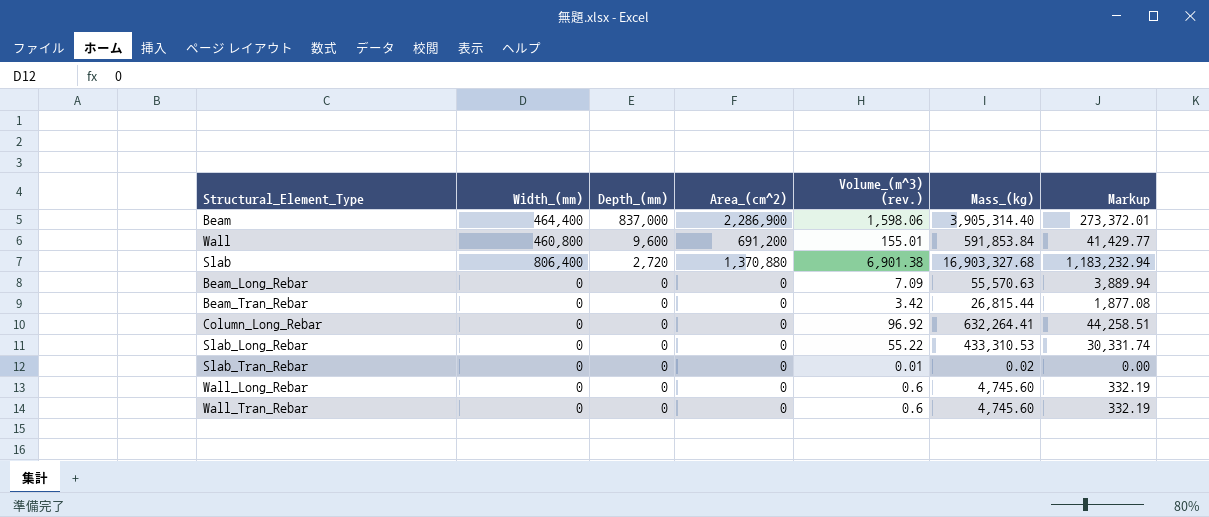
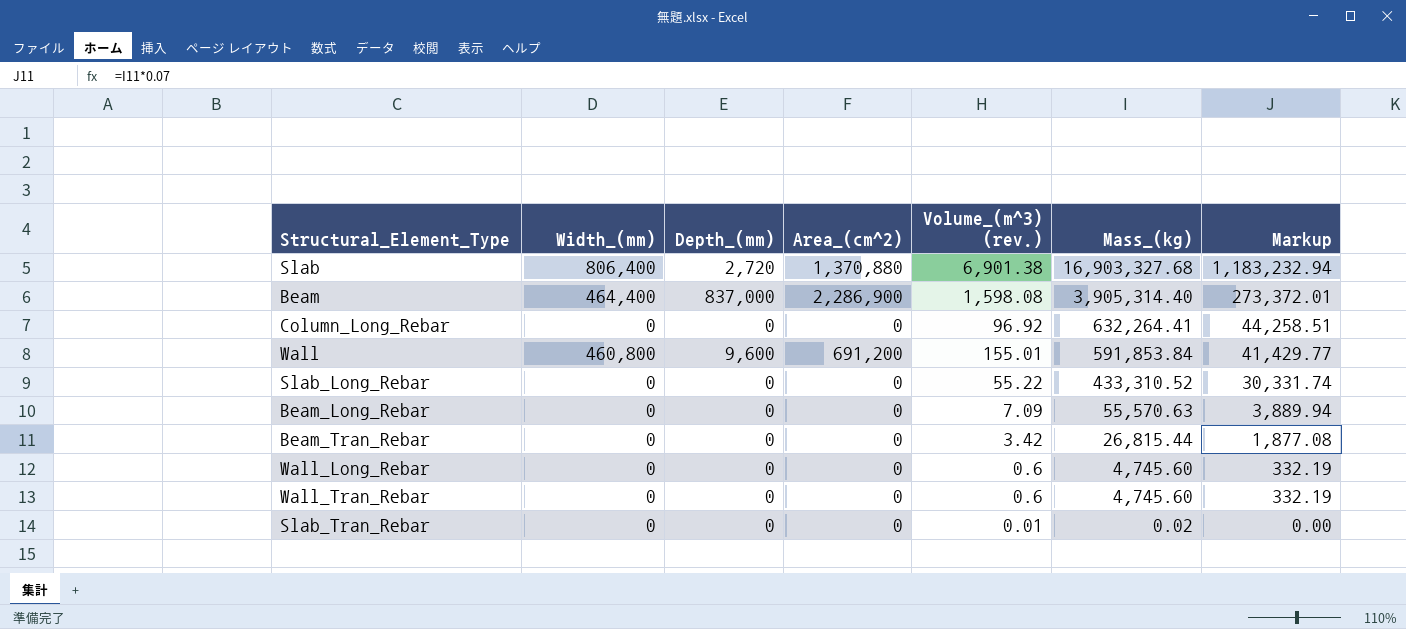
row order: Depth_(mm) descending -> Mass_(kg) descending
Beam | Volume_(m^3) (rev.): 1,598.06 -> 1,598.08
Slab_Long_Rebar | Mass_(kg): 433,310.53 -> 433,310.52

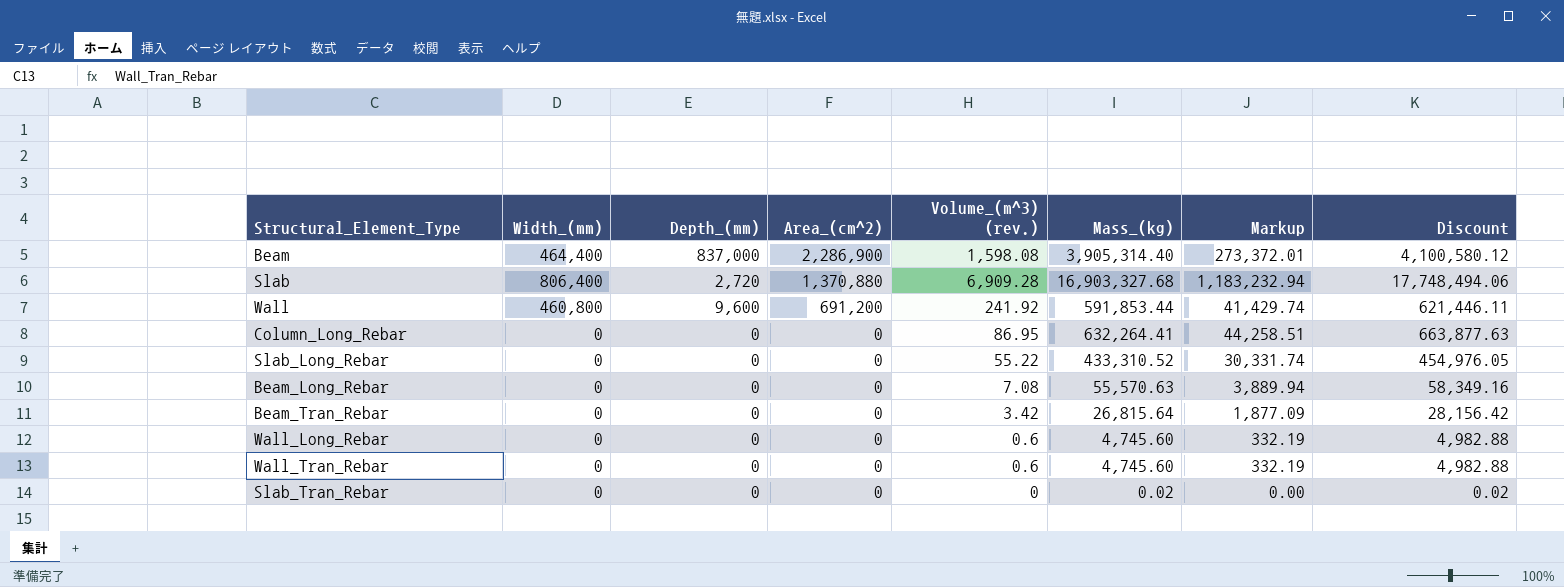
row order: Mass_(kg) descending -> Area_(cm^2) descending
column Discount | formula: none -> [Mass_(kg)] * 1.05
Slab | Volume_(m^3) (rev.): 6,901.38 -> 6,909.28
Wall | Volume_(m^3) (rev.): 155.01 -> 241.92
Wall | Mass_(kg): 591,853.84 -> 591,853.44
Wall | Markup: 41,429.77 -> 41,429.74
Column_Long_Rebar | Volume_(m^3) (rev.): 96.92 -> 86.95
Beam_Long_Rebar | Volume_(m^3) (rev.): 7.09 -> 7.08
Beam_Tran_Rebar | Mass_(kg): 26,815.44 -> 26,815.64
Beam_Tran_Rebar | Markup: 1,877.08 -> 1,877.09
Slab_Tran_Rebar | Volume_(m^3) (rev.): 0.01 -> 0

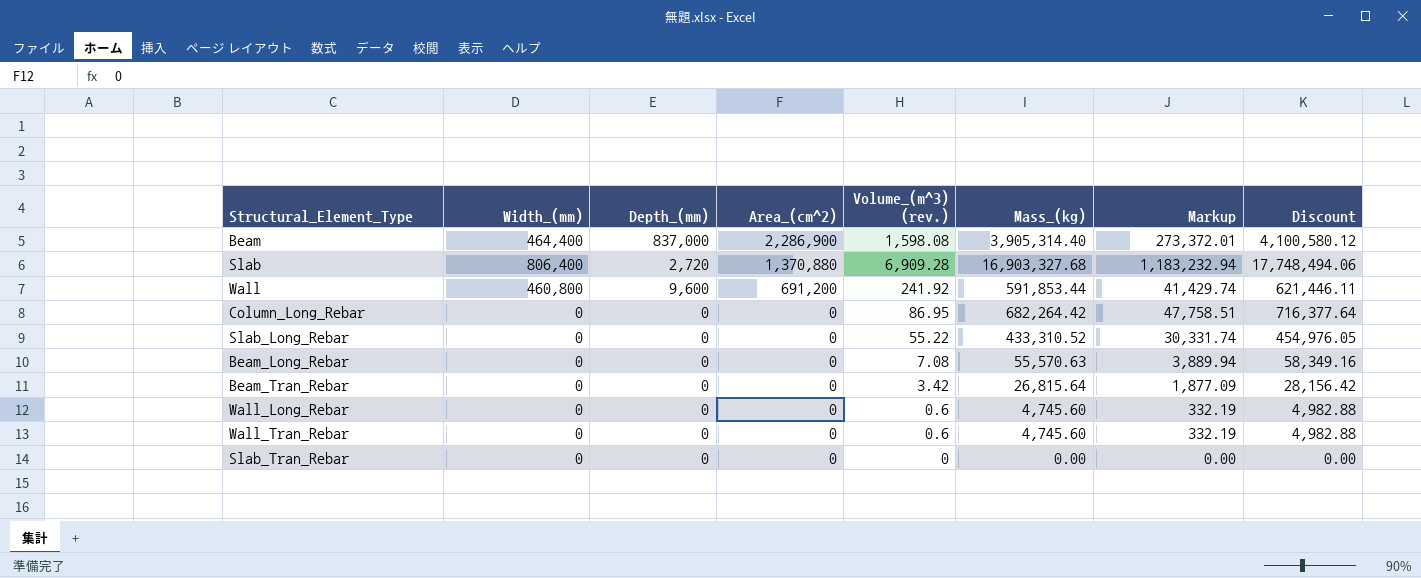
Column_Long_Rebar | Mass_(kg): 632,264.41 -> 682,264.42
Column_Long_Rebar | Markup: 44,258.51 -> 47,758.51
Column_Long_Rebar | Discount: 663,877.63 -> 716,377.64
Slab_Tran_Rebar | Mass_(kg): 0.02 -> 0.00
Slab_Tran_Rebar | Discount: 0.02 -> 0.00

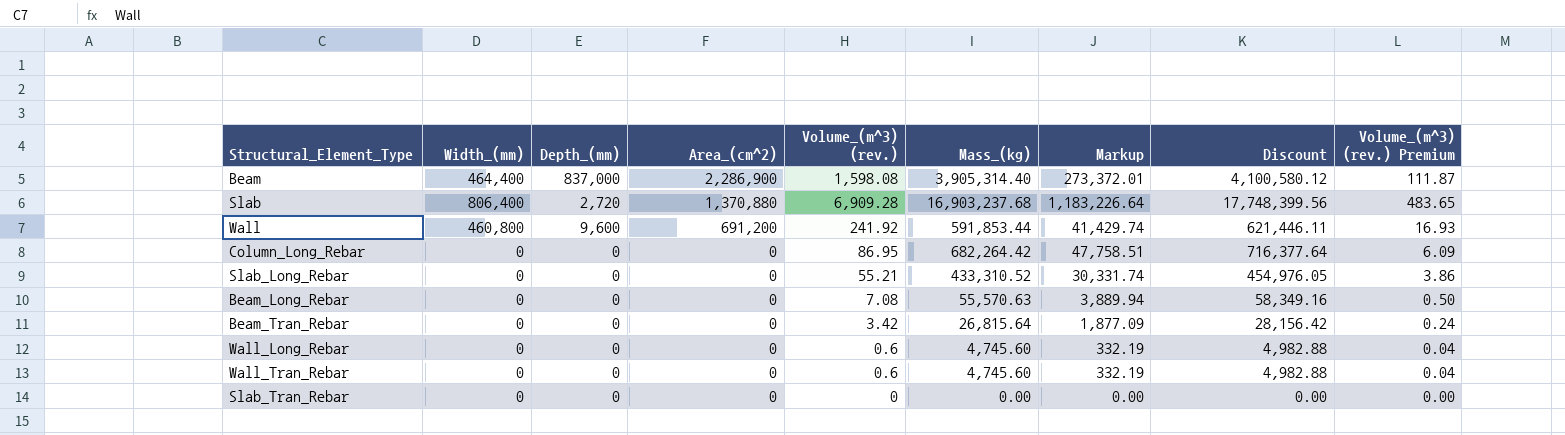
column Volume_(m^3) (rev.) Premium | formula: none -> [Volume_(m^3) (rev.)] * 0.07
Slab | Mass_(kg): 16,903,327.68 -> 16,903,237.68
Slab | Markup: 1,183,232.94 -> 1,183,226.64
Slab | Discount: 17,748,494.06 -> 17,748,399.56
Slab_Long_Rebar | Volume_(m^3) (rev.): 55.22 -> 55.21

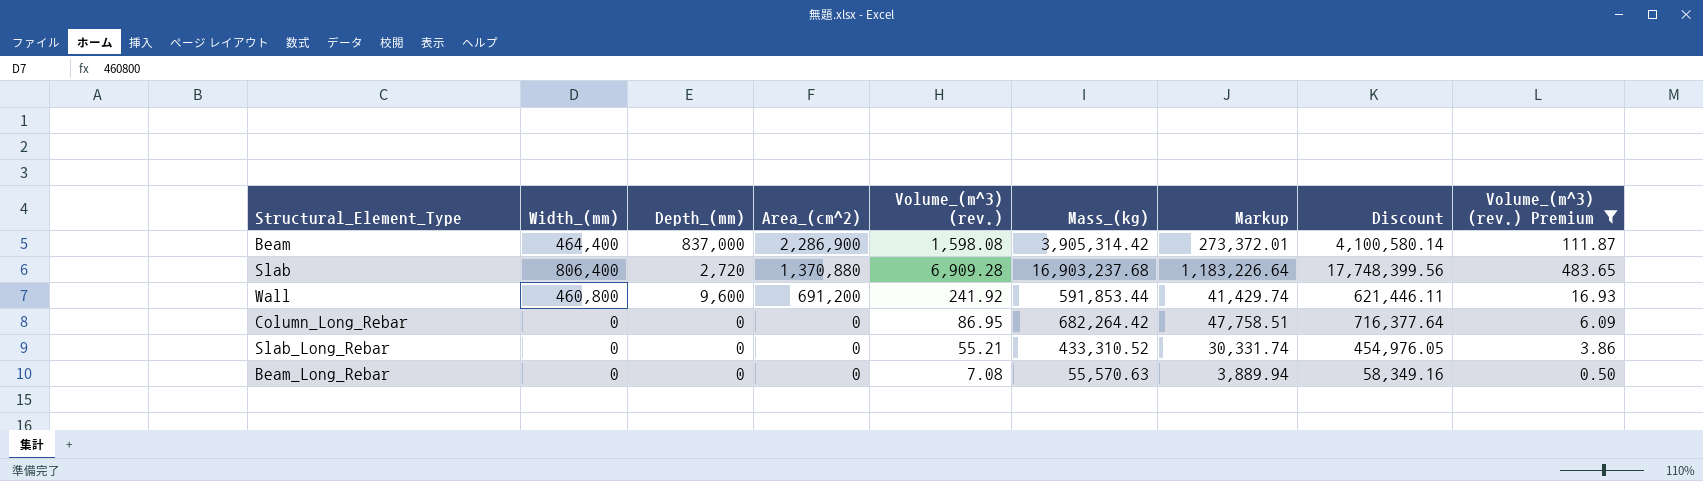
filter: none -> Volume_(m^3) (rev.) Premium >= 0.50
Beam | Mass_(kg): 3,905,314.40 -> 3,905,314.42
Beam | Discount: 4,100,580.12 -> 4,100,580.14

